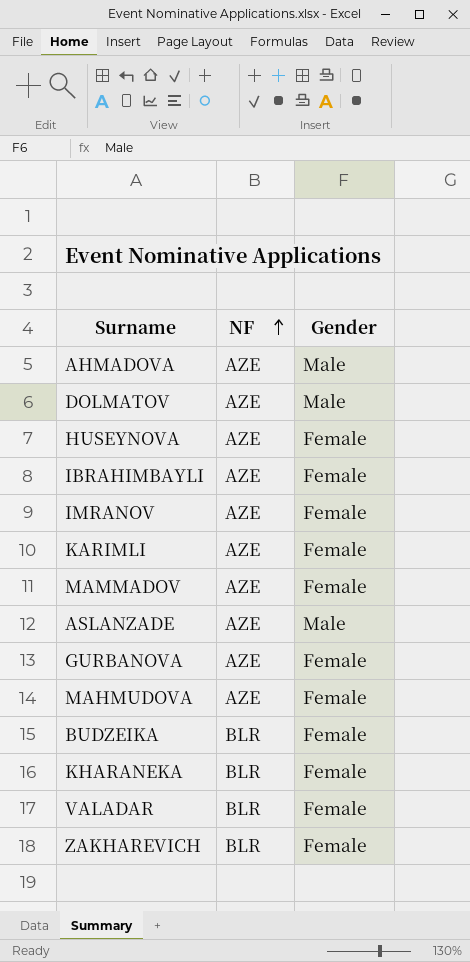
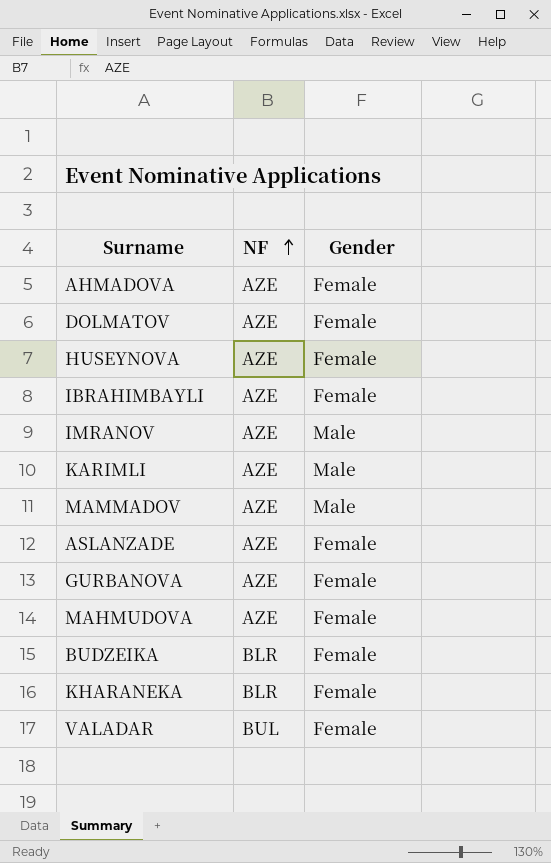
row ZAKHAREVICH: BLR | Female -> none
AHMADOVA | Gender: Male -> Female
DOLMATOV | Gender: Male -> Female
IMRANOV | Gender: Female -> Male
KARIMLI | Gender: Female -> Male
MAMMADOV | Gender: Female -> Male
ASLANZADE | Gender: Male -> Female
VALADAR | NF: BLR -> BUL

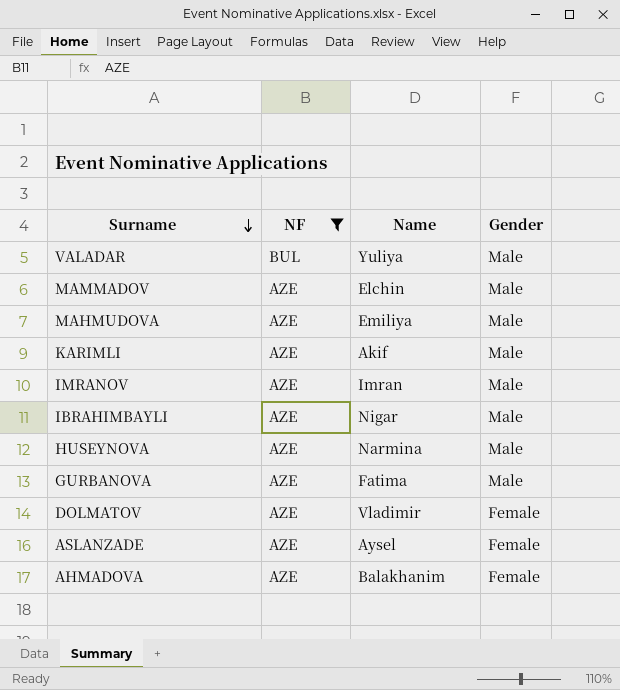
filter: none -> NF != BLR
row order: NF ascending -> Surname descending
column Name | position: none -> 3
VALADAR | Gender: Female -> Male
MAHMUDOVA | Gender: Female -> Male
IBRAHIMBAYLI | Gender: Female -> Male
HUSEYNOVA | Gender: Female -> Male
GURBANOVA | Gender: Female -> Male

